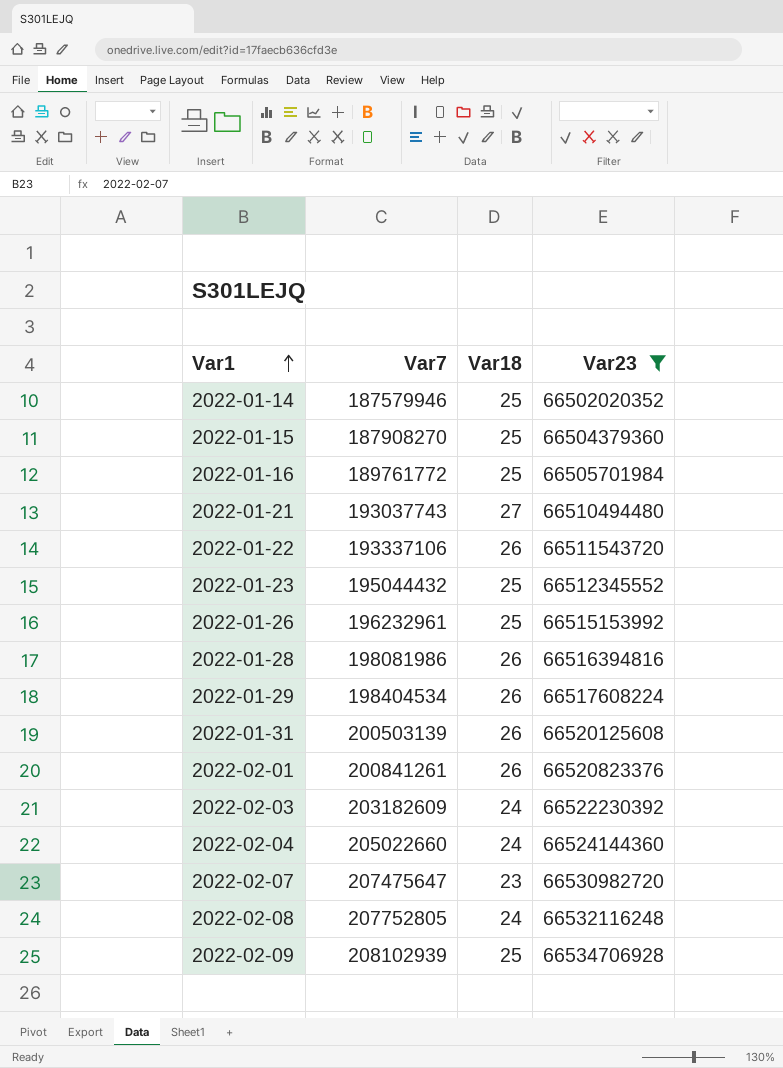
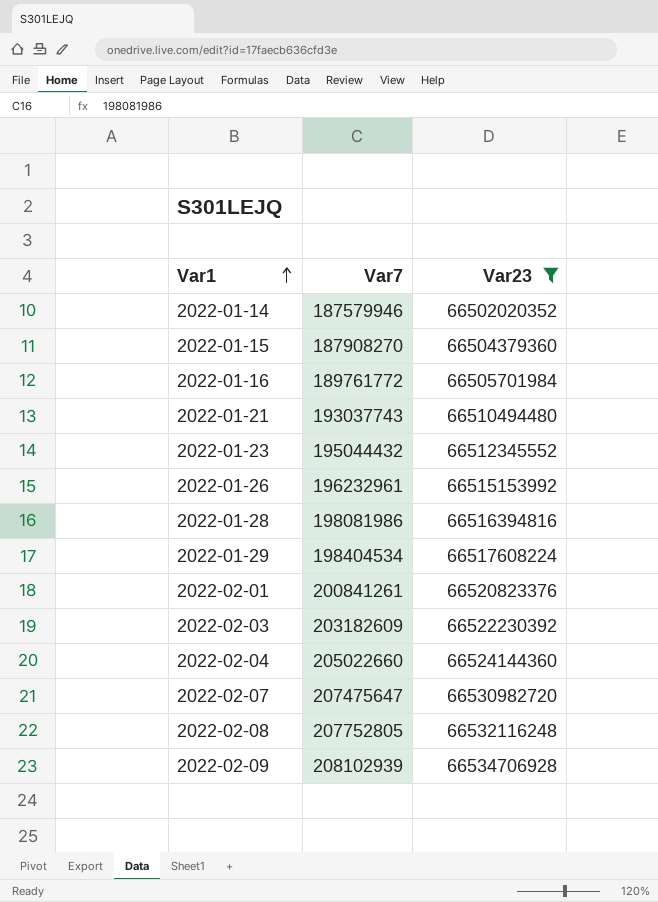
column Var18 | position: 3 -> none
row 2022-01-22: 193337106 | 26 | 66511543720 -> none
row 2022-01-31: 200503139 | 26 | 66520125608 -> none

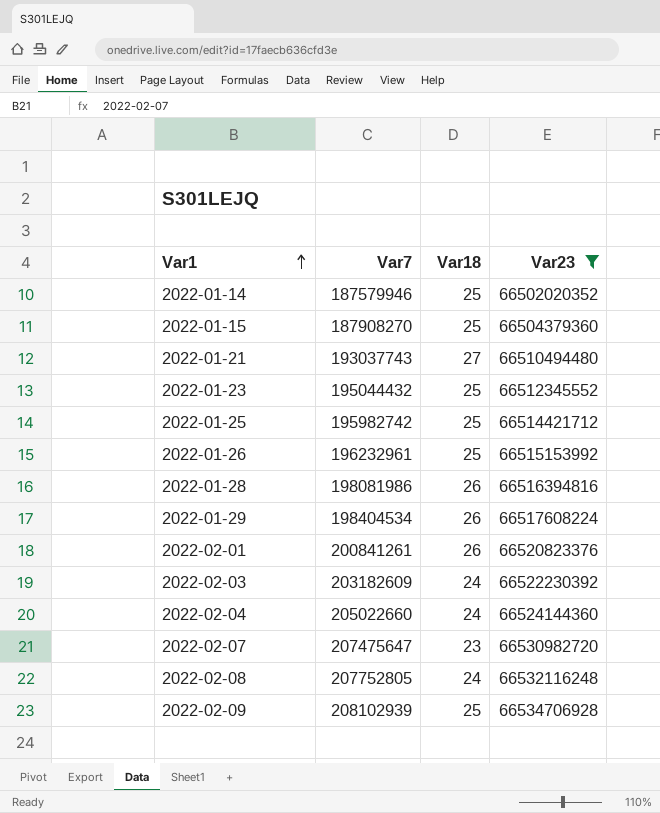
column Var18 | position: none -> 3
row 2022-01-16: 189761772 | 66505701984 -> none
row 2022-01-25: none -> 195982742 | 25 | 66514421712

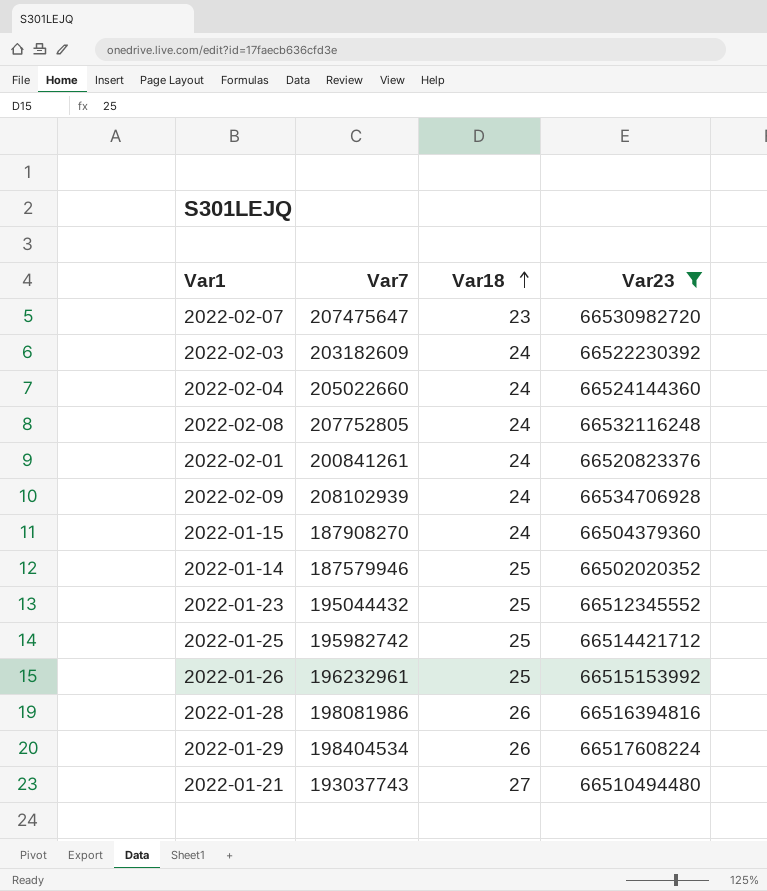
row order: Var1 ascending -> Var18 ascending
2022-02-01 | Var18: 26 -> 24
2022-02-09 | Var18: 25 -> 24
2022-01-15 | Var18: 25 -> 24

